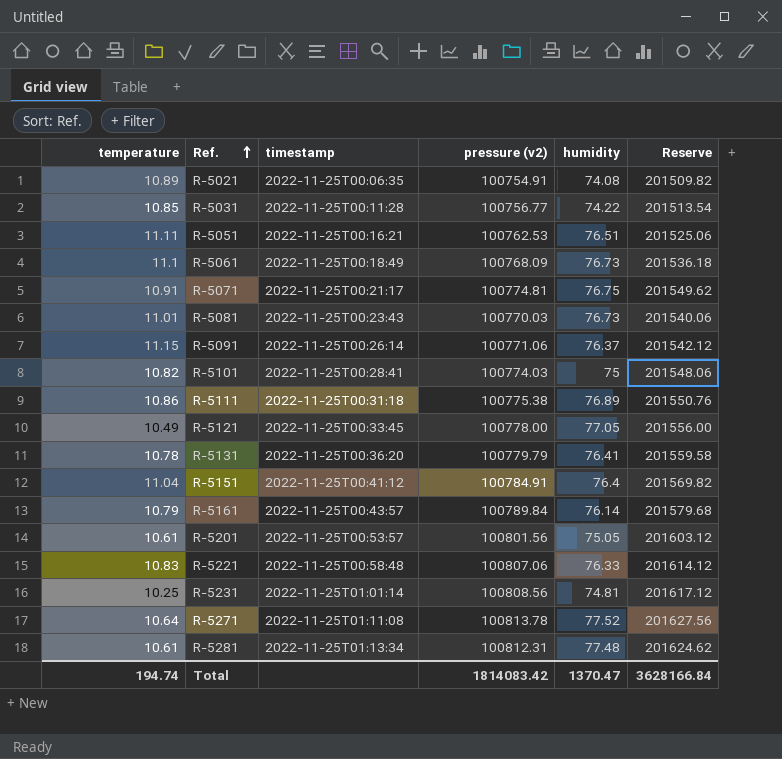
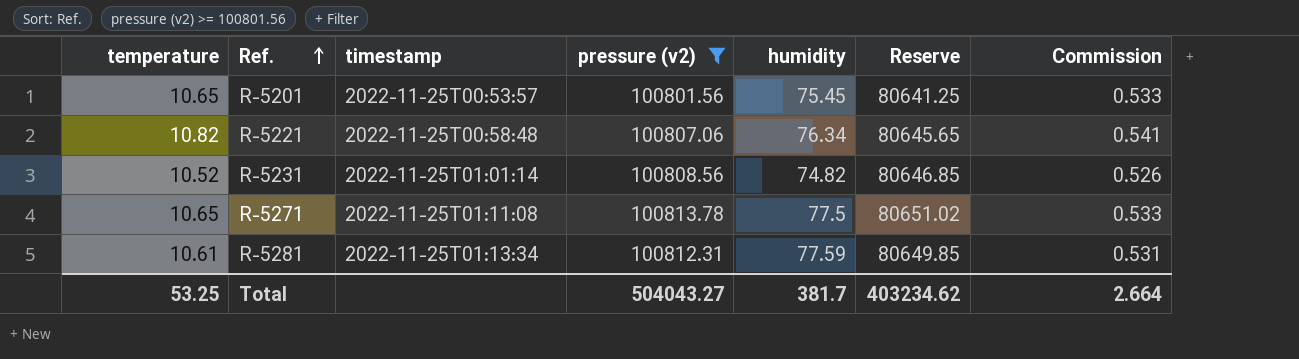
filter: none -> pressure (v2) >= 100801.56
column Reserve | formula: [pressure (v2)] * 2 -> [pressure (v2)] * 0.8
column Commission | formula: none -> [temperature] * 0.05
R-5201 | temperature: 10.61 -> 10.65
R-5201 | humidity: 75.05 -> 75.45
R-5221 | temperature: 10.83 -> 10.82
R-5221 | humidity: 76.33 -> 76.34
R-5231 | temperature: 10.25 -> 10.52
R-5231 | humidity: 74.81 -> 74.82
R-5271 | temperature: 10.64 -> 10.65
R-5271 | humidity: 77.52 -> 77.5
R-5281 | humidity: 77.48 -> 77.59
Total | temperature: 194.74 -> 53.25
Total | pressure (v2): 1814083.42 -> 504043.27
Total | humidity: 1370.47 -> 381.7
Total | Reserve: 3628166.84 -> 403234.62

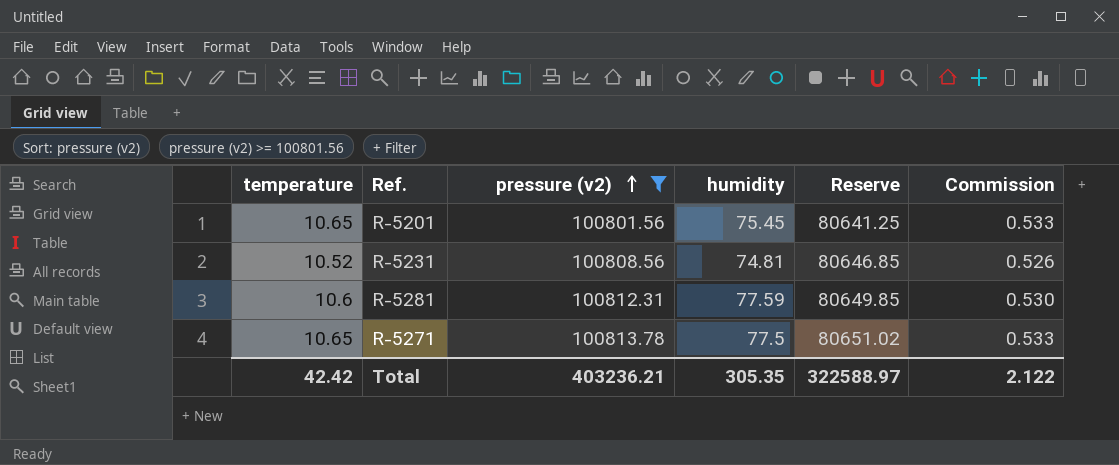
row order: Ref. ascending -> pressure (v2) ascending
column timestamp | position: 3 -> none
row R-5221: 10.82 | 2022-11-25T00:58:48 | 100807.06 | 76.34 | 80645.65 | 0.541 -> none
R-5231 | humidity: 74.82 -> 74.81
R-5281 | temperature: 10.61 -> 10.6
R-5281 | Commission: 0.531 -> 0.530
Total | temperature: 53.25 -> 42.42
Total | pressure (v2): 504043.27 -> 403236.21
Total | humidity: 381.7 -> 305.35
Total | Reserve: 403234.62 -> 322588.97
Total | Commission: 2.664 -> 2.122

